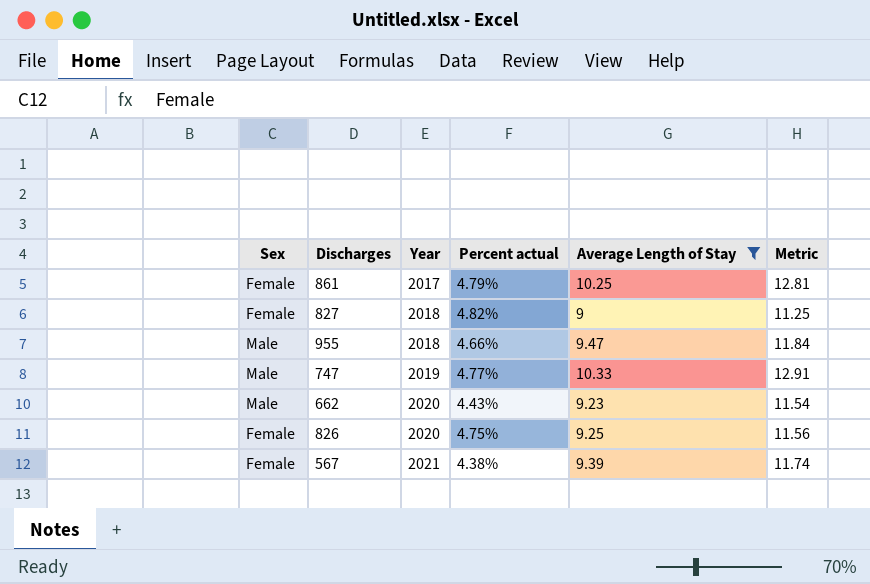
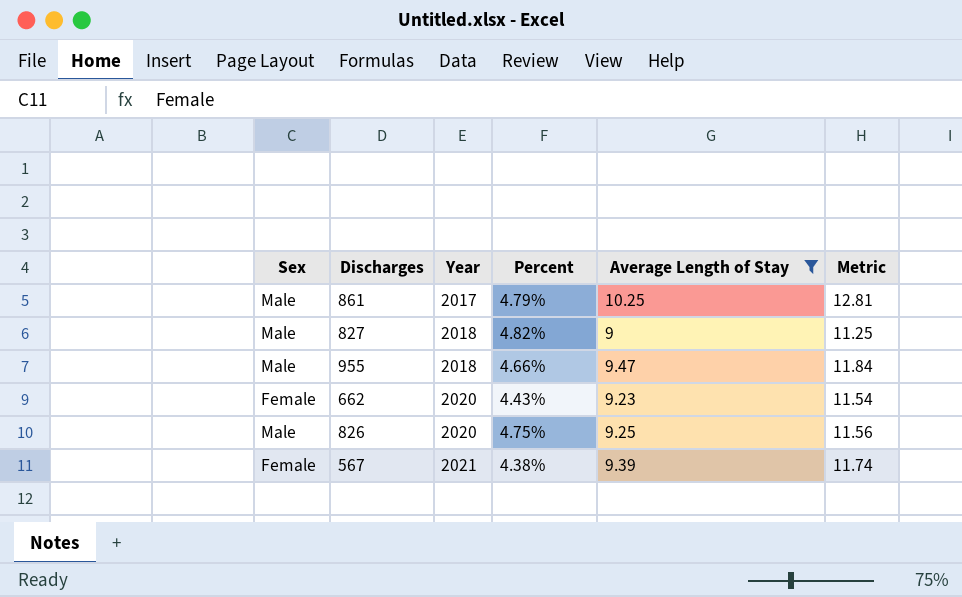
column name: Percent actual -> Percent
row 747: Male | 2019 | 4.77% | 10.33 | 12.91 -> none
861 | Sex: Female -> Male
827 | Sex: Female -> Male
662 | Sex: Male -> Female
826 | Sex: Female -> Male

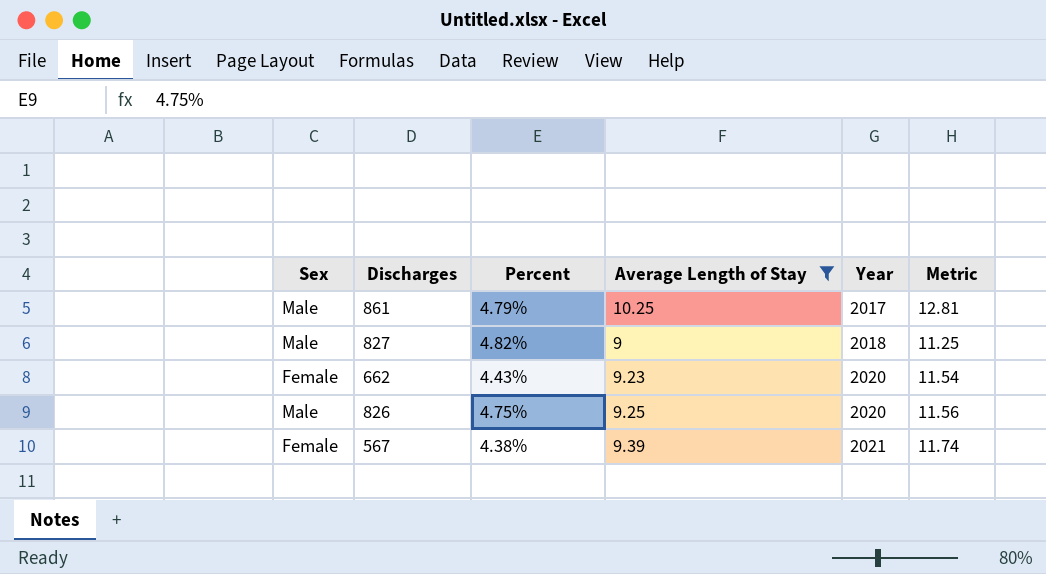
column Year | position: 3 -> 5
row 955: Male | 2018 | 4.66% | 9.47 | 11.84 -> none

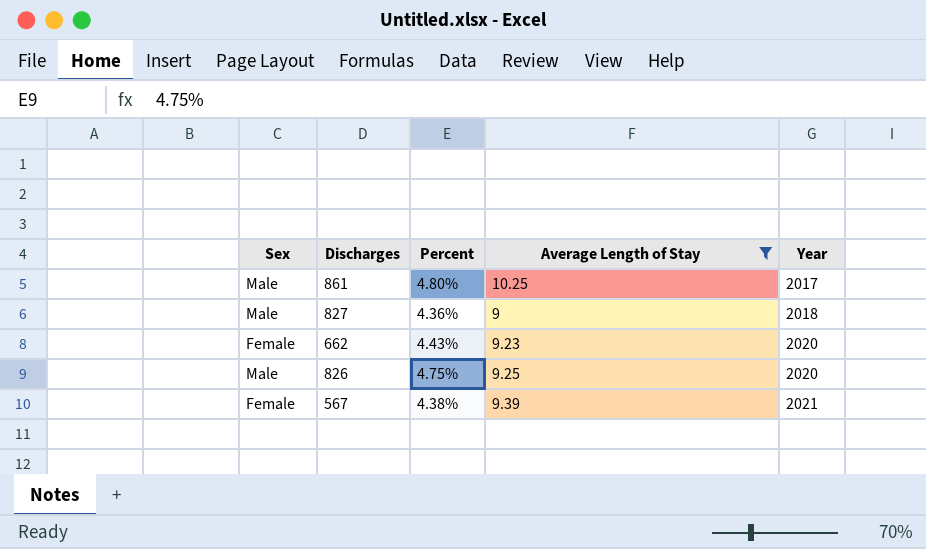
column Metric | formula: [Average Length of Stay] * 1.25 -> none
861 | Percent: 4.79% -> 4.80%
827 | Percent: 4.82% -> 4.36%

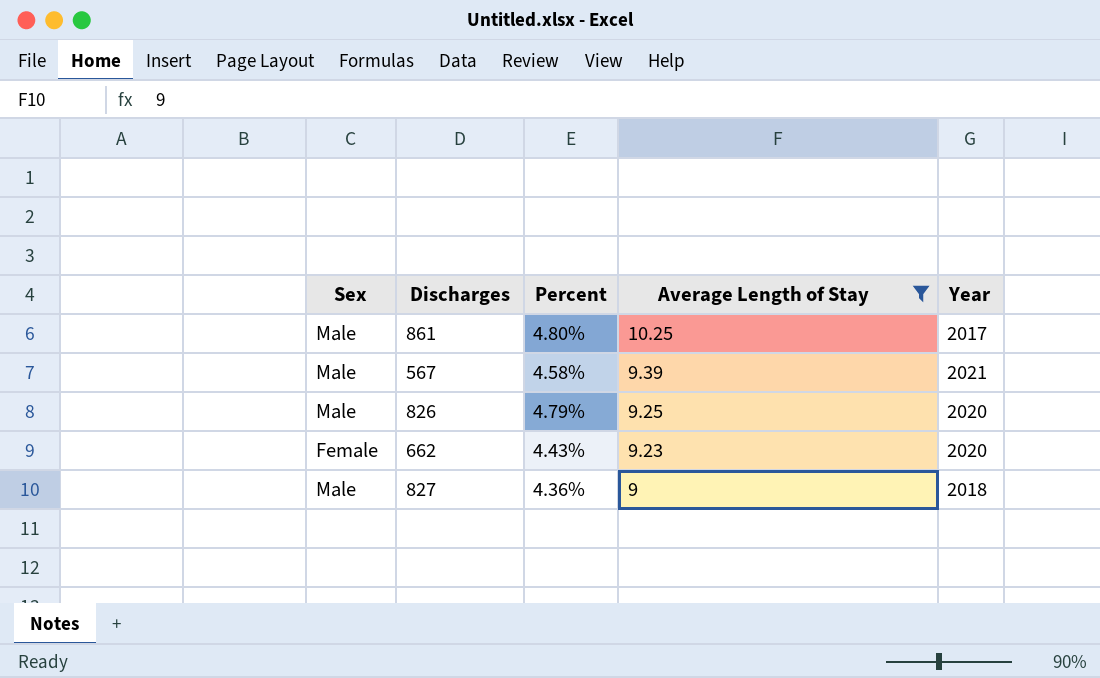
row order: Year ascending -> Average Length of Stay descending
567 | Sex: Female -> Male
567 | Percent: 4.38% -> 4.58%
826 | Percent: 4.75% -> 4.79%

